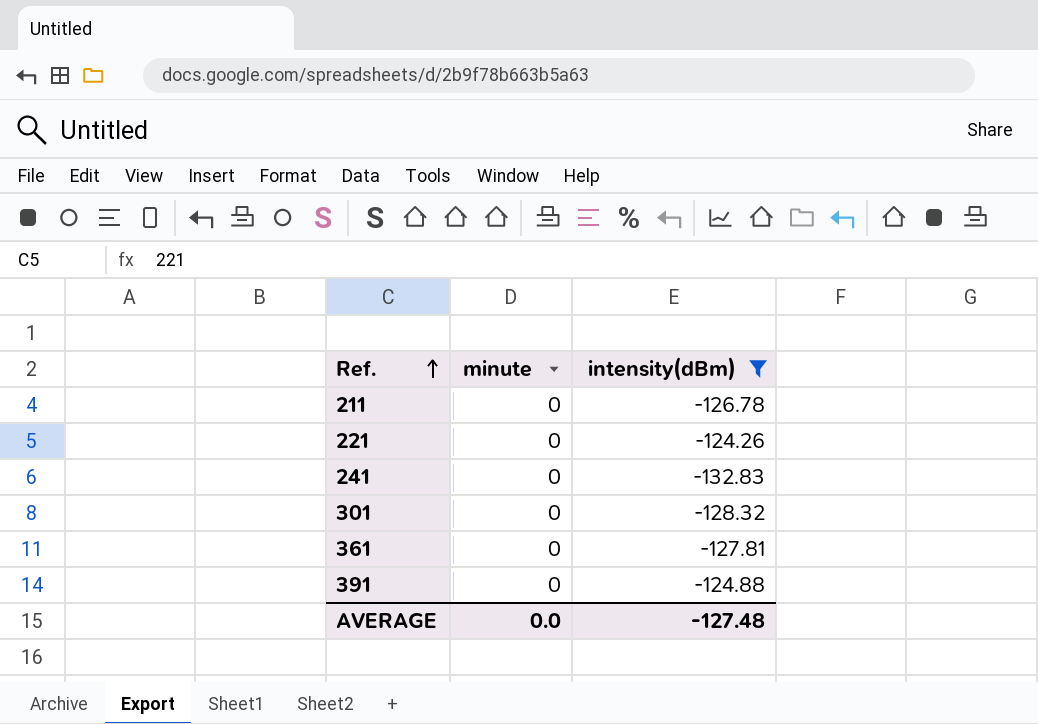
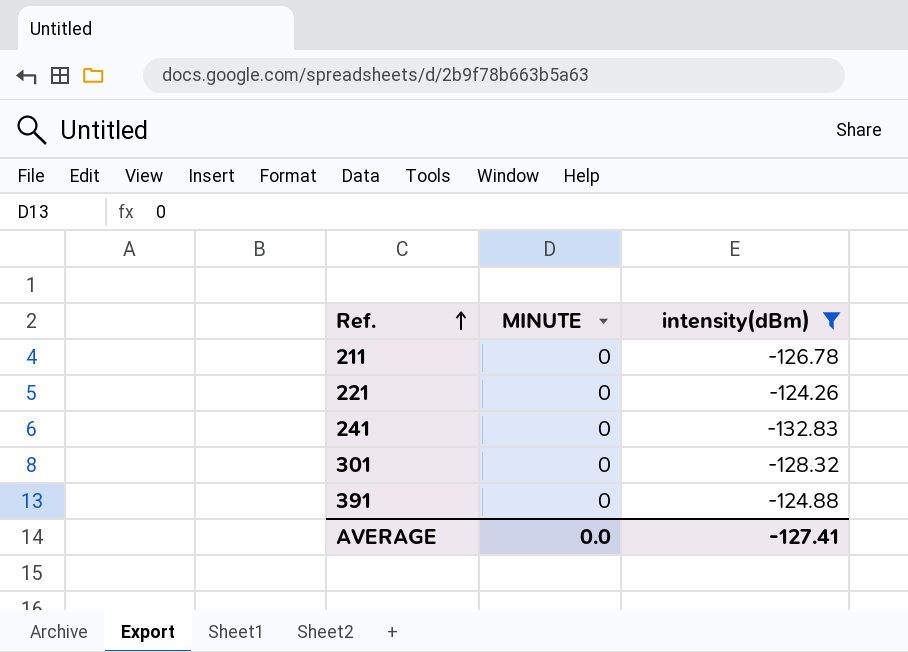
column name: minute -> MINUTE
row 361: 0 | -127.81 -> none
AVERAGE | intensity(dBm): -127.48 -> -127.41

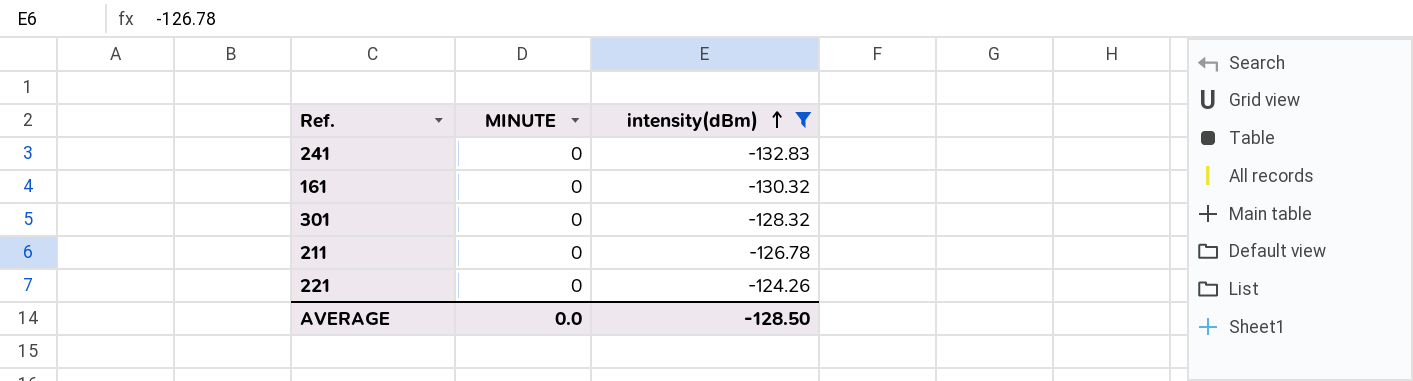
row order: Ref. ascending -> intensity(dBm) ascending
row 391: 0 | -124.88 -> none
row 161: none -> 0 | -130.32
AVERAGE | intensity(dBm): -127.41 -> -128.50

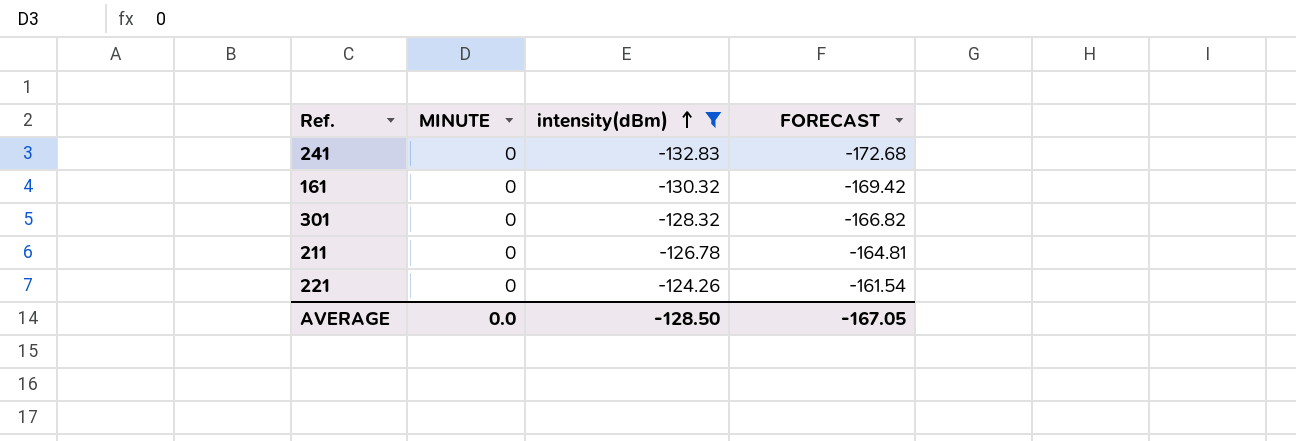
column FORECAST | formula: none -> [intensity(dBm)] * 1.3

